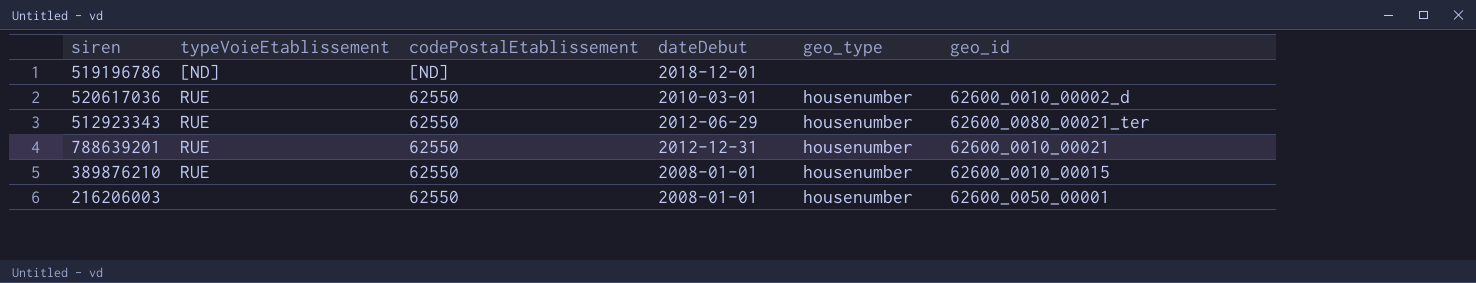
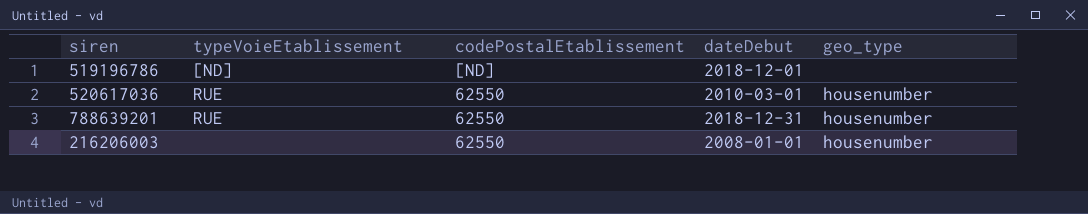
column geo_id | position: 6 -> none
row 512923343: RUE | 62550 | 2012-06-29 | housenumber | 62600_0080_00021_ter -> none
row 389876210: RUE | 62550 | 2008-01-01 | housenumber | 62600_0010_00015 -> none
788639201 | dateDebut: 2012-12-31 -> 2018-12-31

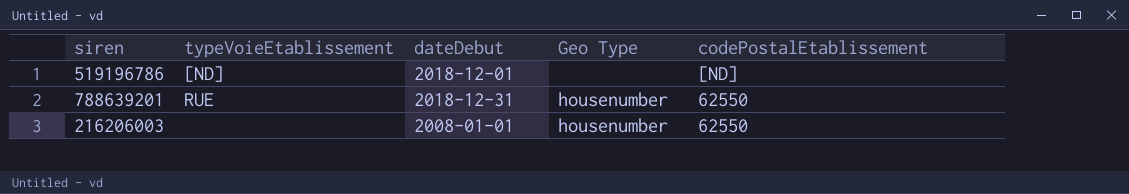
column name: geo_type -> Geo Type
column codePostalEtablissement | position: 3 -> 5
row 520617036: RUE | 62550 | 2010-03-01 | housenumber -> none

